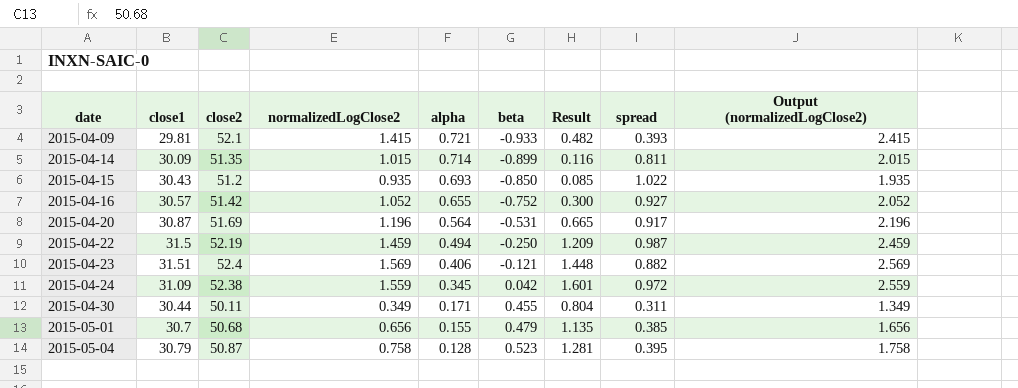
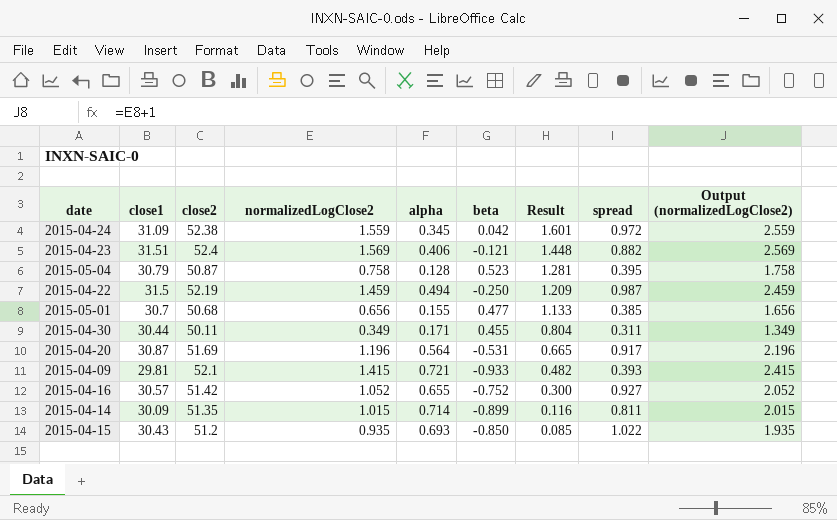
row order: date ascending -> Result descending
2015-05-01 | beta: 0.479 -> 0.477
2015-05-01 | Result: 1.135 -> 1.133

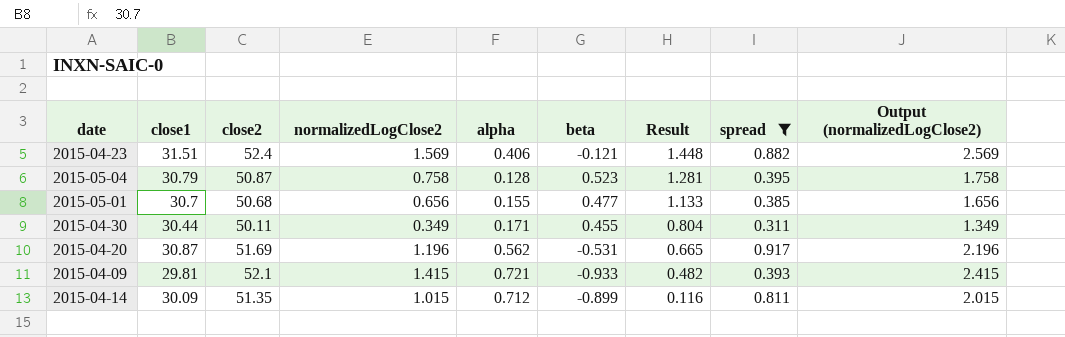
filter: none -> spread <= 0.917
2015-04-20 | alpha: 0.564 -> 0.562
2015-04-14 | alpha: 0.714 -> 0.712

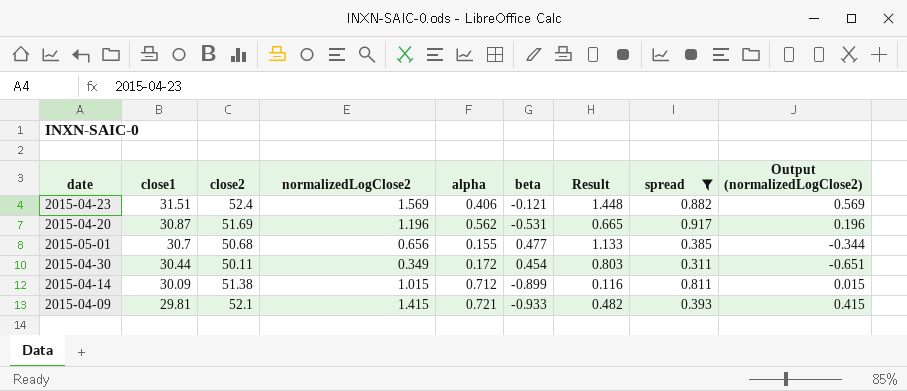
row order: Result descending -> close1 descending
column Output (normalizedLogClose2) | formula: [normalizedLogClose2] + 1 -> [normalizedLogClose2] - 1
row 2015-05-04: 30.79 | 50.87 | 0.758 | 0.128 | 0.523 | 1.281 | 0.395 | 1.758 -> none
2015-04-30 | alpha: 0.171 -> 0.172
2015-04-30 | beta: 0.455 -> 0.454
2015-04-30 | Result: 0.804 -> 0.803
2015-04-14 | close2: 51.35 -> 51.38

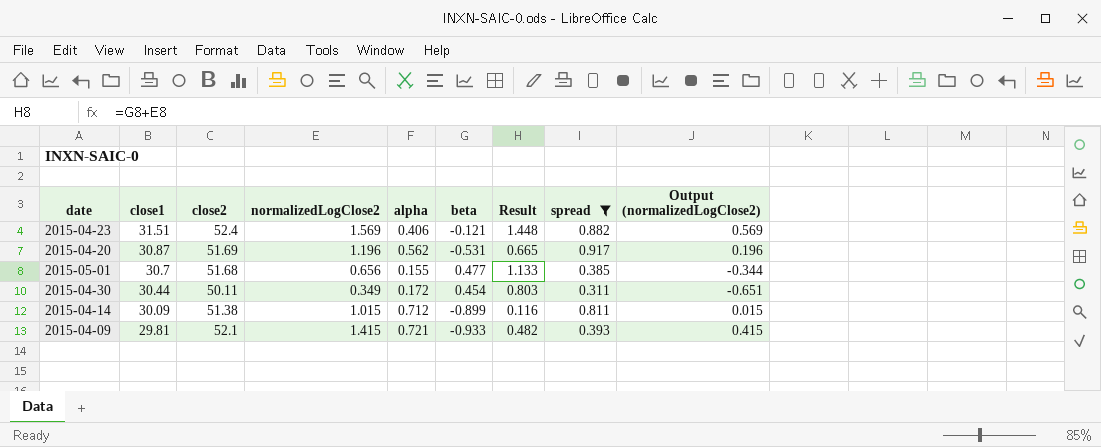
2015-05-01 | close2: 50.68 -> 51.68

